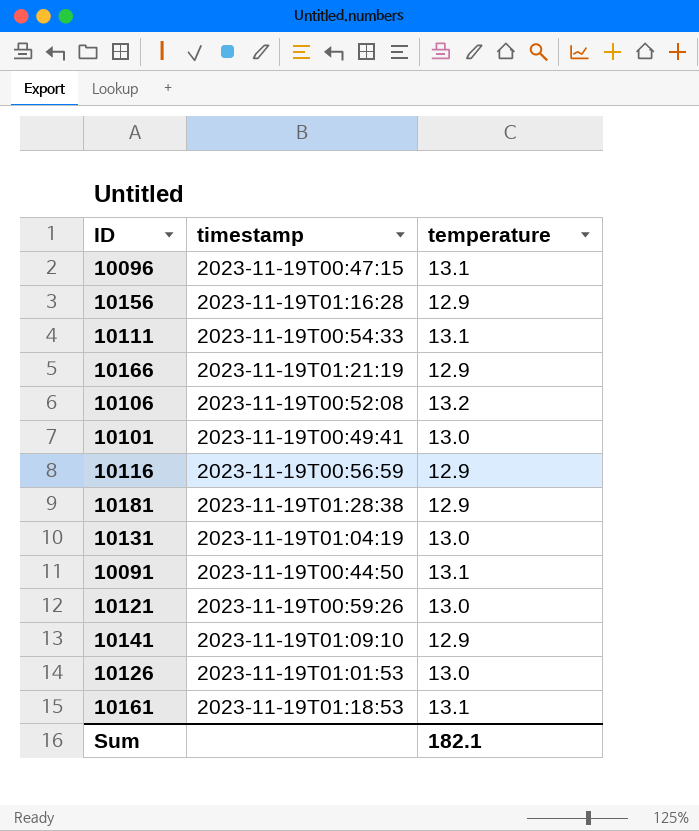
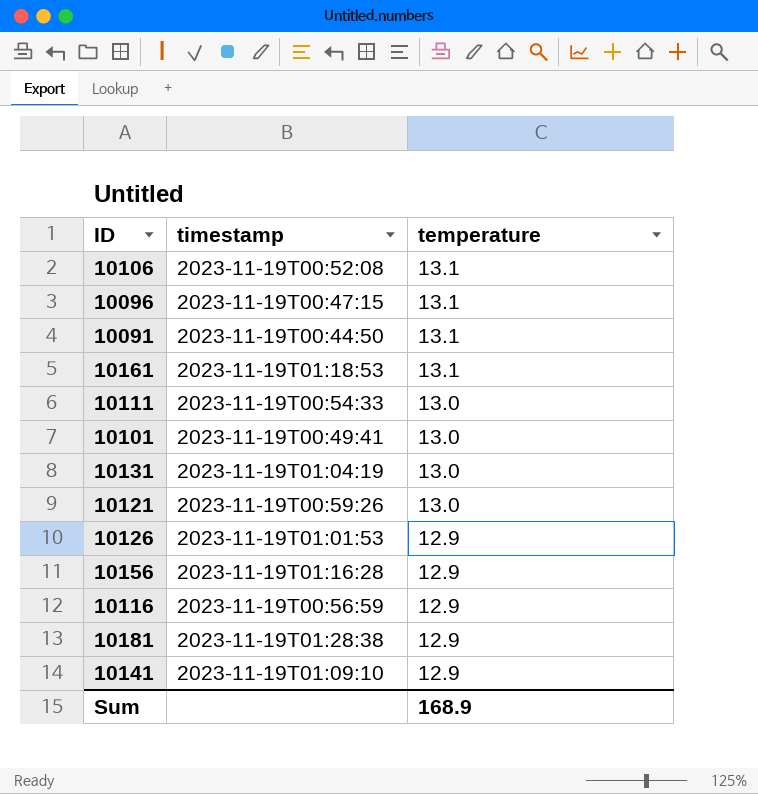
row order: none -> temperature descending
row 10166: 2023-11-19T01:21:19 | 12.9 -> none
10106 | temperature: 13.2 -> 13.1
10111 | temperature: 13.1 -> 13.0
10126 | temperature: 13.0 -> 12.9
Sum | temperature: 182.1 -> 168.9

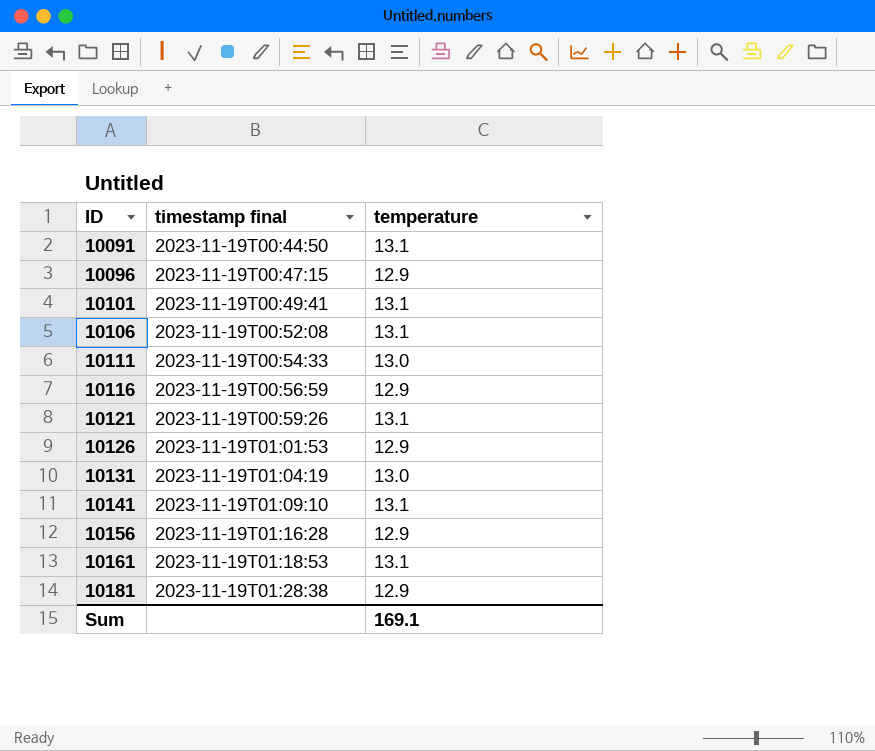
row order: temperature descending -> ID ascending
column name: timestamp -> timestamp final
10096 | temperature: 13.1 -> 12.9
10101 | temperature: 13.0 -> 13.1
10121 | temperature: 13.0 -> 13.1
10141 | temperature: 12.9 -> 13.1
Sum | temperature: 168.9 -> 169.1

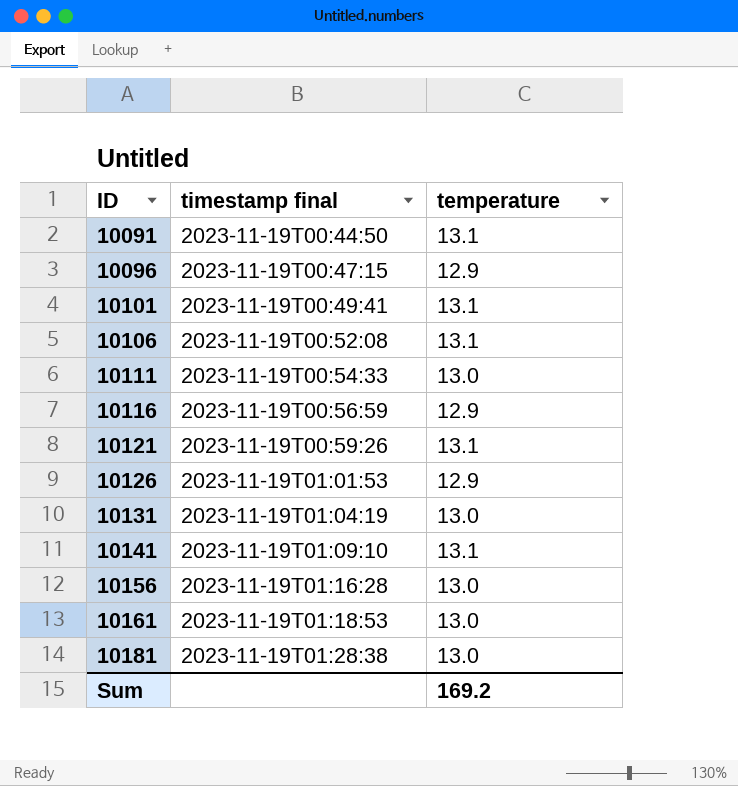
10156 | temperature: 12.9 -> 13.0
10161 | temperature: 13.1 -> 13.0
10181 | temperature: 12.9 -> 13.0
Sum | temperature: 169.1 -> 169.2

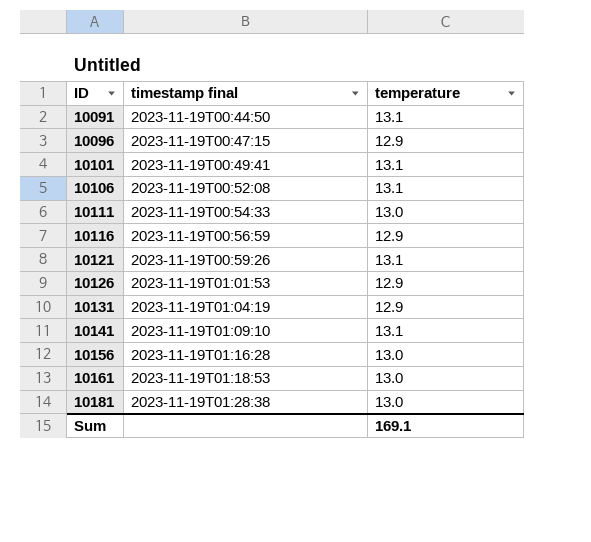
10131 | temperature: 13.0 -> 12.9
Sum | temperature: 169.2 -> 169.1

